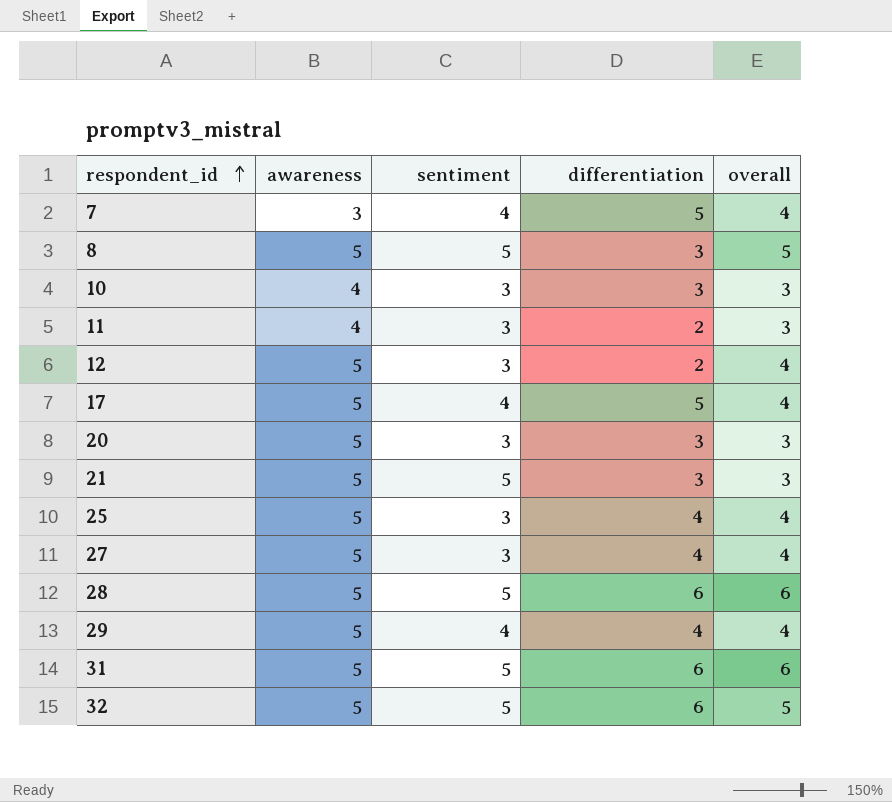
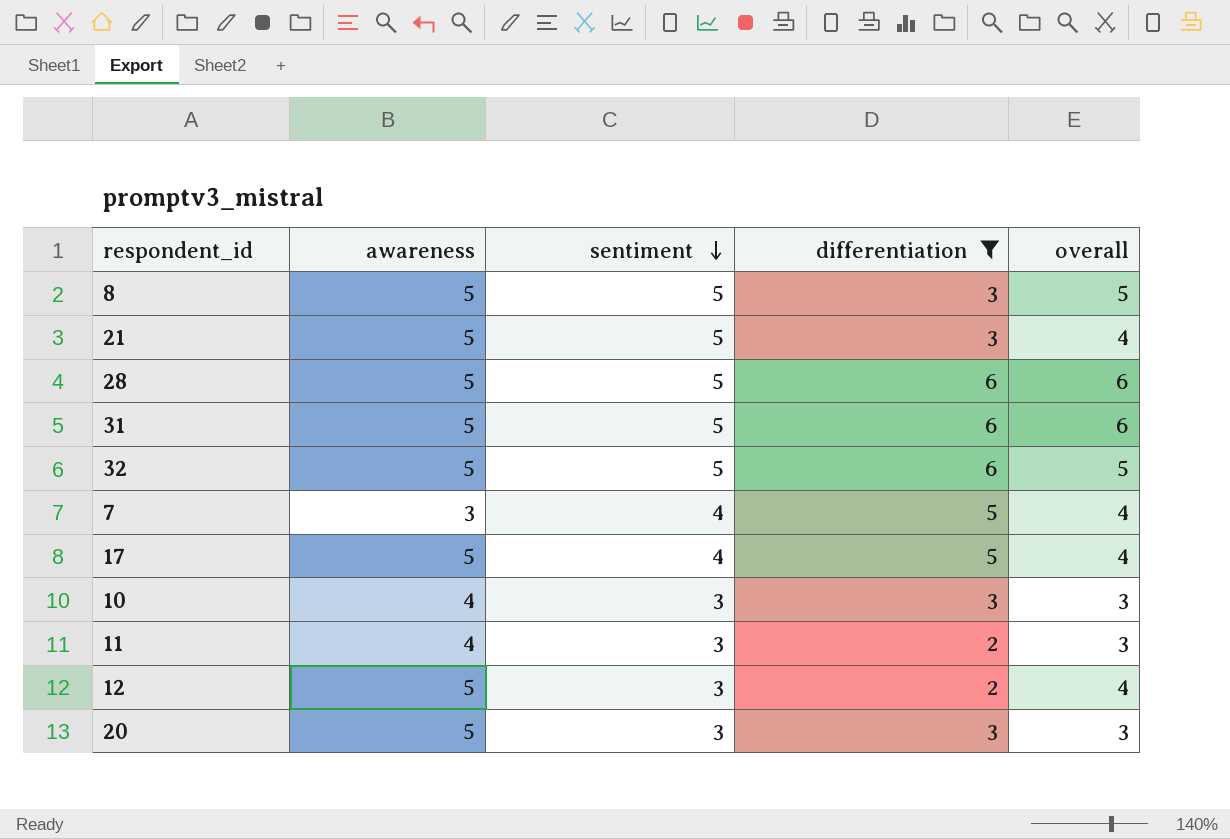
filter: none -> differentiation != 4
row order: respondent_id ascending -> sentiment descending
21 | overall: 3 -> 4

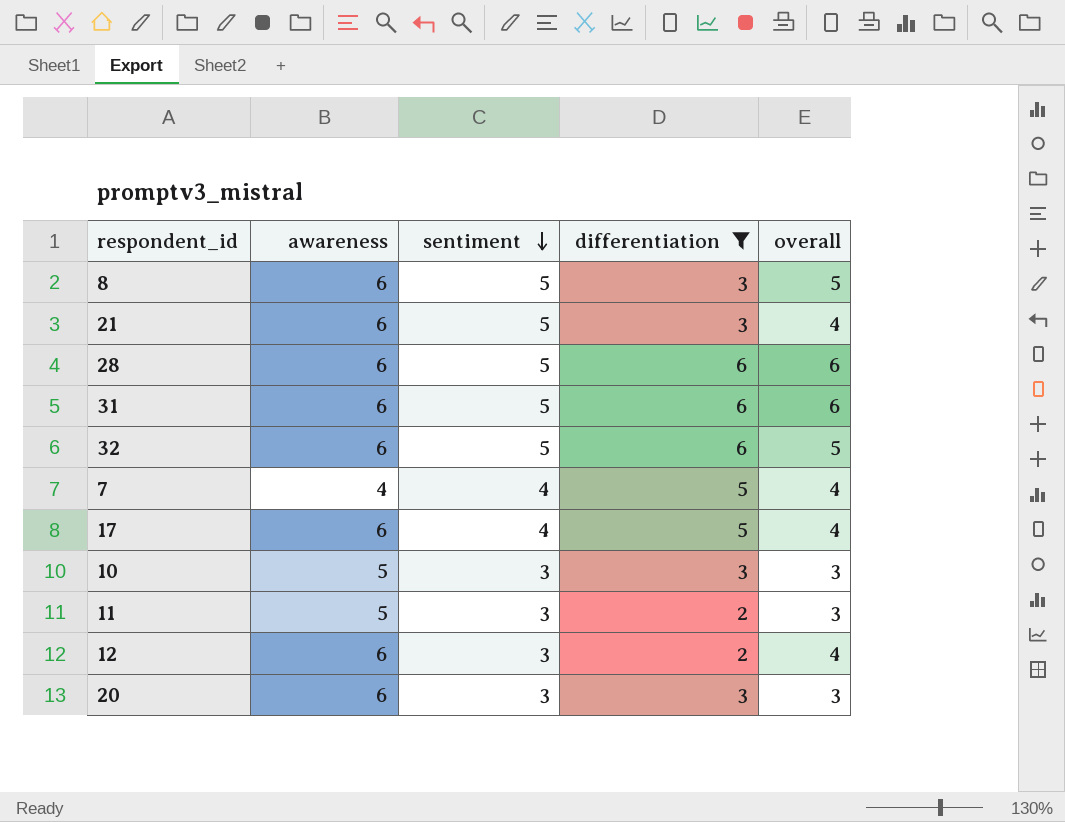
8 | awareness: 5 -> 6
21 | awareness: 5 -> 6
28 | awareness: 5 -> 6
31 | awareness: 5 -> 6
32 | awareness: 5 -> 6
7 | awareness: 3 -> 4
17 | awareness: 5 -> 6
10 | awareness: 4 -> 5
11 | awareness: 4 -> 5
12 | awareness: 5 -> 6
20 | awareness: 5 -> 6

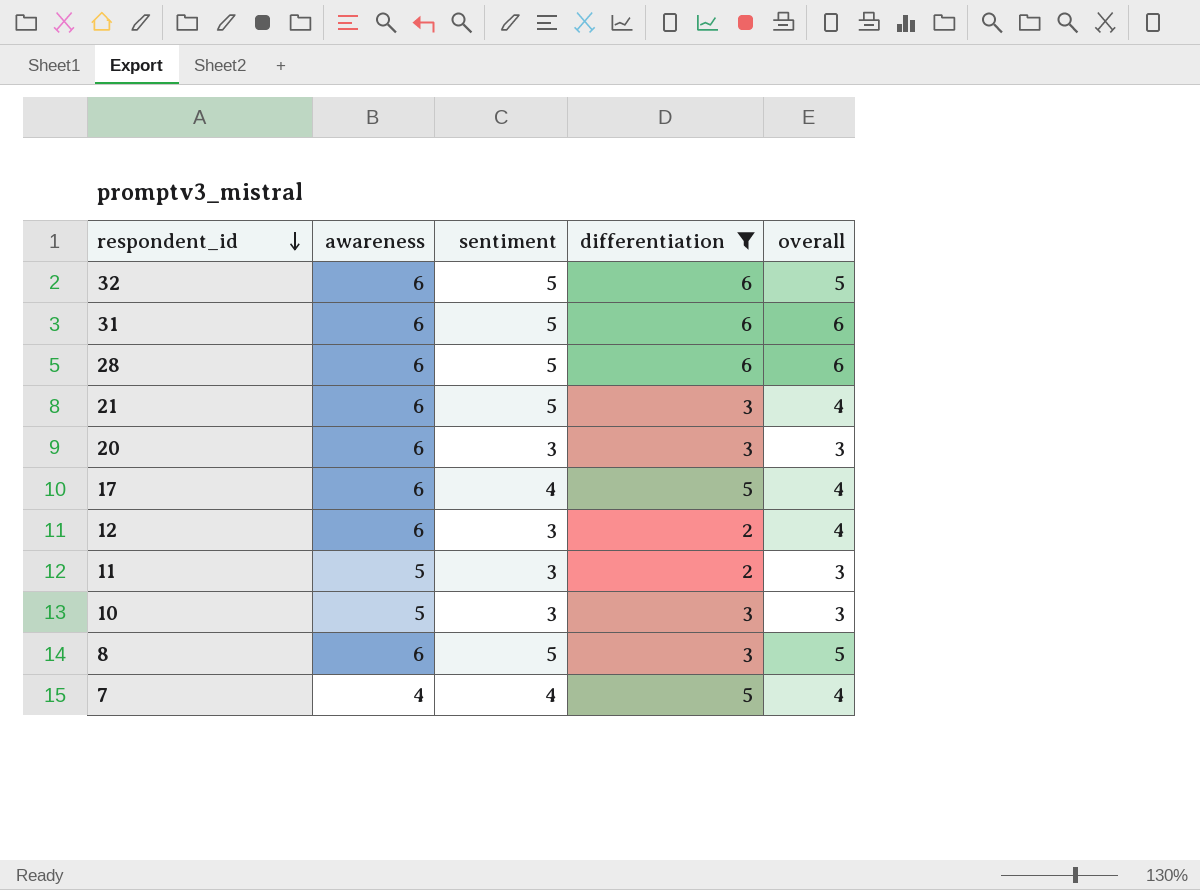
row order: sentiment descending -> respondent_id descending

